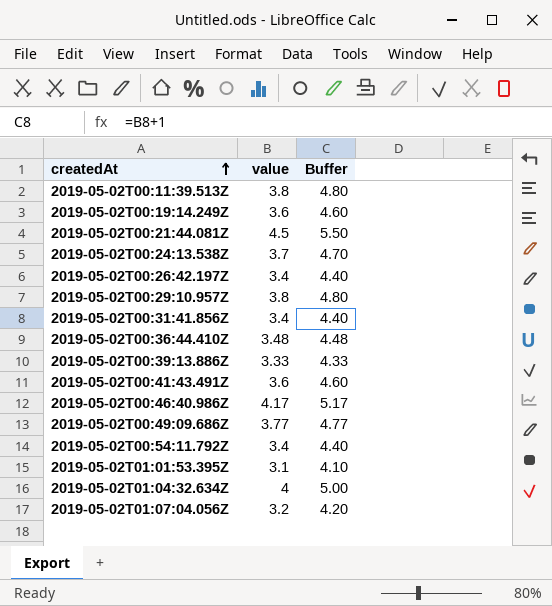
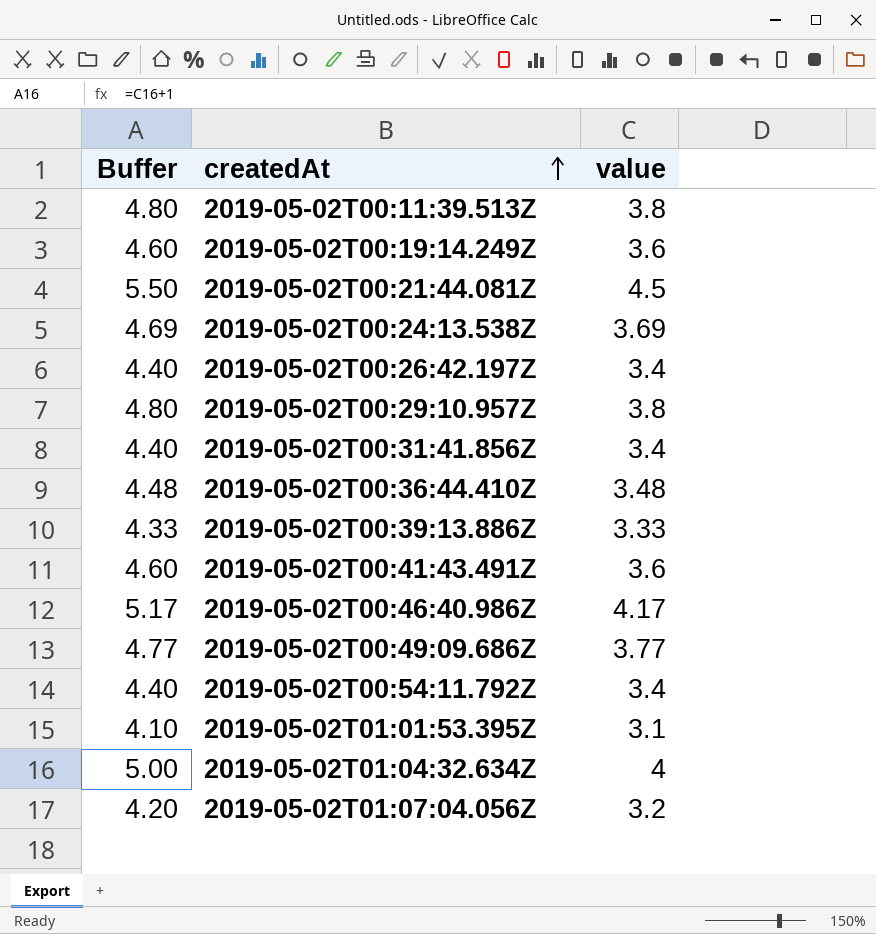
column Buffer | position: 3 -> 1
2019-05-02T00:24:13.538Z | Buffer: 4.70 -> 4.69
2019-05-02T00:24:13.538Z | value: 3.7 -> 3.69

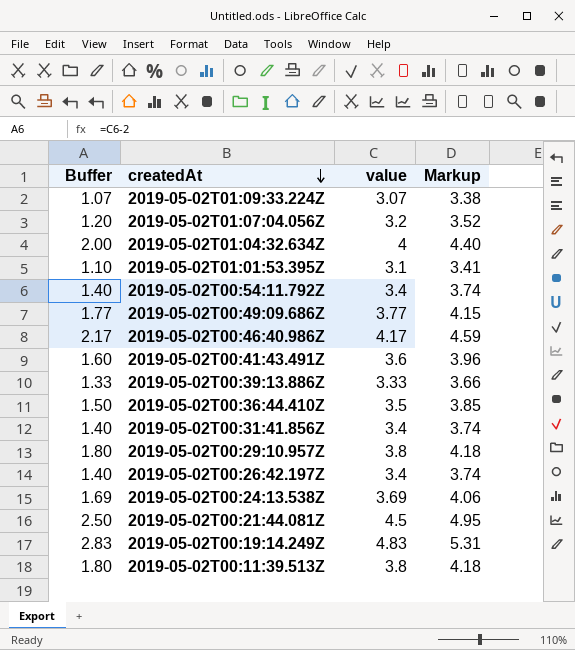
row order: createdAt ascending -> createdAt descending
column Buffer | formula: [value] + 1 -> [value] - 2
column Markup | formula: none -> [value] * 1.1
row 2019-05-02T01:09:33.224Z: none -> 1.07 | 3.07 | 3.38
2019-05-02T00:36:44.410Z | value: 3.48 -> 3.5
2019-05-02T00:19:14.249Z | value: 3.6 -> 4.83

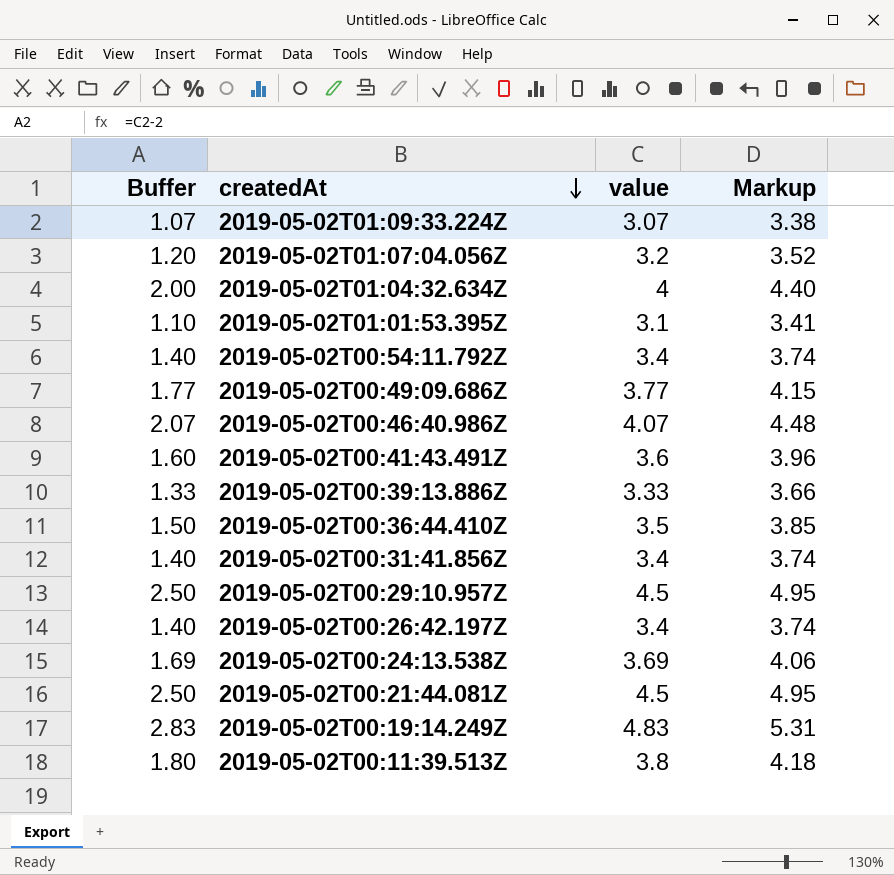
2019-05-02T00:46:40.986Z | Buffer: 2.17 -> 2.07
2019-05-02T00:46:40.986Z | value: 4.17 -> 4.07
2019-05-02T00:46:40.986Z | Markup: 4.59 -> 4.48
2019-05-02T00:29:10.957Z | Buffer: 1.80 -> 2.50
2019-05-02T00:29:10.957Z | value: 3.8 -> 4.5
2019-05-02T00:29:10.957Z | Markup: 4.18 -> 4.95

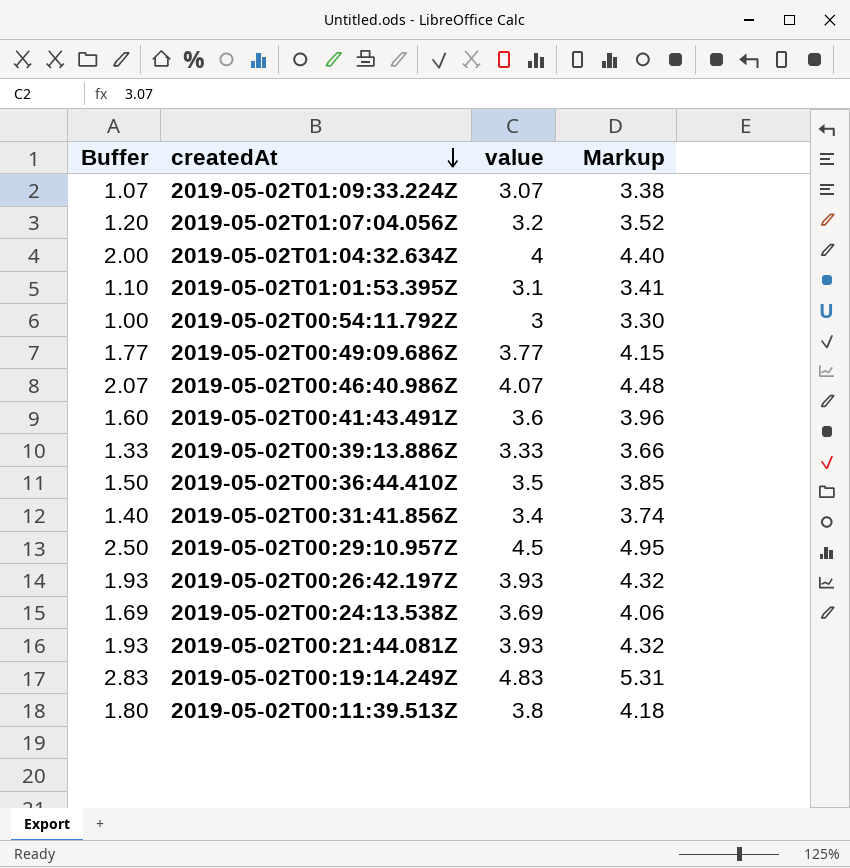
2019-05-02T00:54:11.792Z | Buffer: 1.40 -> 1.00
2019-05-02T00:54:11.792Z | value: 3.4 -> 3
2019-05-02T00:54:11.792Z | Markup: 3.74 -> 3.30
2019-05-02T00:26:42.197Z | Buffer: 1.40 -> 1.93
2019-05-02T00:26:42.197Z | value: 3.4 -> 3.93
2019-05-02T00:26:42.197Z | Markup: 3.74 -> 4.32
2019-05-02T00:21:44.081Z | Buffer: 2.50 -> 1.93
2019-05-02T00:21:44.081Z | value: 4.5 -> 3.93
2019-05-02T00:21:44.081Z | Markup: 4.95 -> 4.32

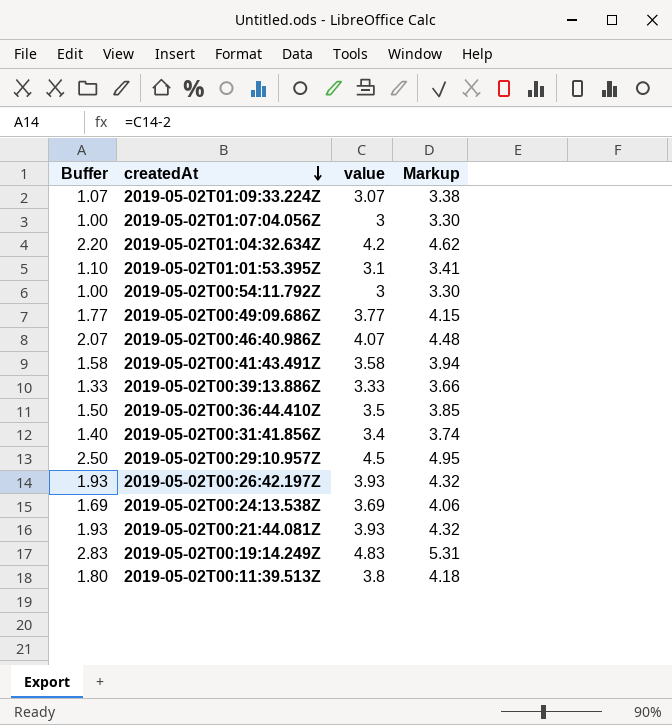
2019-05-02T01:07:04.056Z | Buffer: 1.20 -> 1.00
2019-05-02T01:07:04.056Z | value: 3.2 -> 3
2019-05-02T01:07:04.056Z | Markup: 3.52 -> 3.30
2019-05-02T01:04:32.634Z | Buffer: 2.00 -> 2.20
2019-05-02T01:04:32.634Z | value: 4 -> 4.2
2019-05-02T01:04:32.634Z | Markup: 4.40 -> 4.62
2019-05-02T00:41:43.491Z | Buffer: 1.60 -> 1.58
2019-05-02T00:41:43.491Z | value: 3.6 -> 3.58
2019-05-02T00:41:43.491Z | Markup: 3.96 -> 3.94

